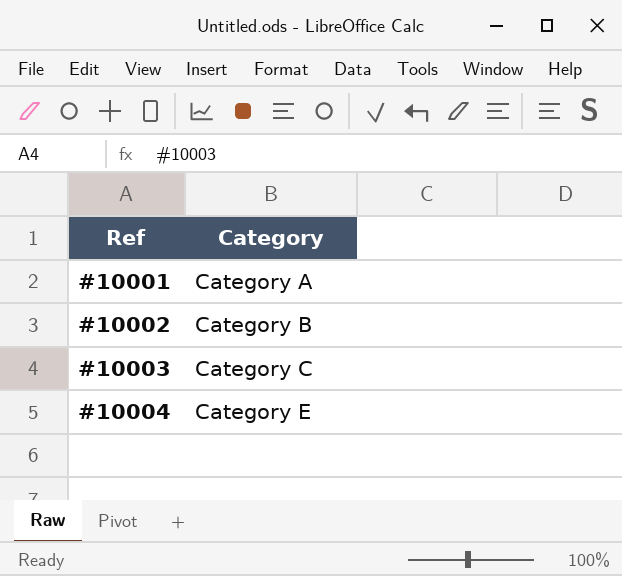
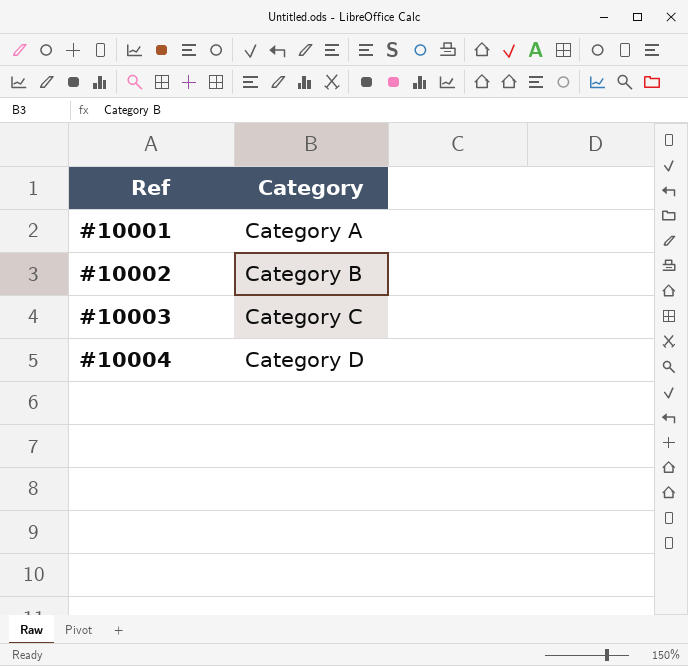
#10004 | Category: Category E -> Category D

